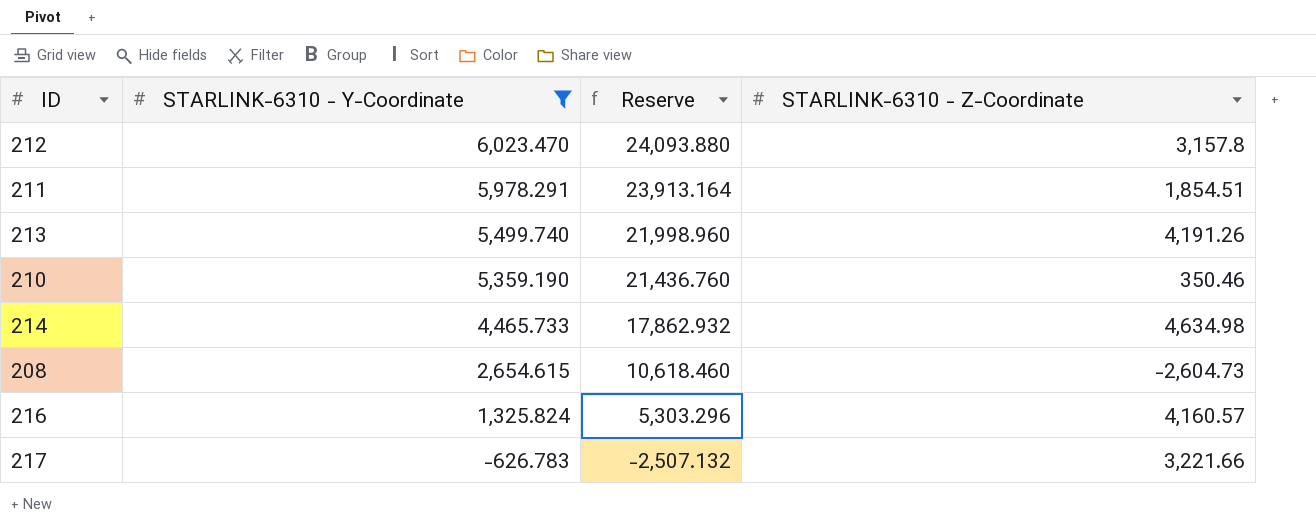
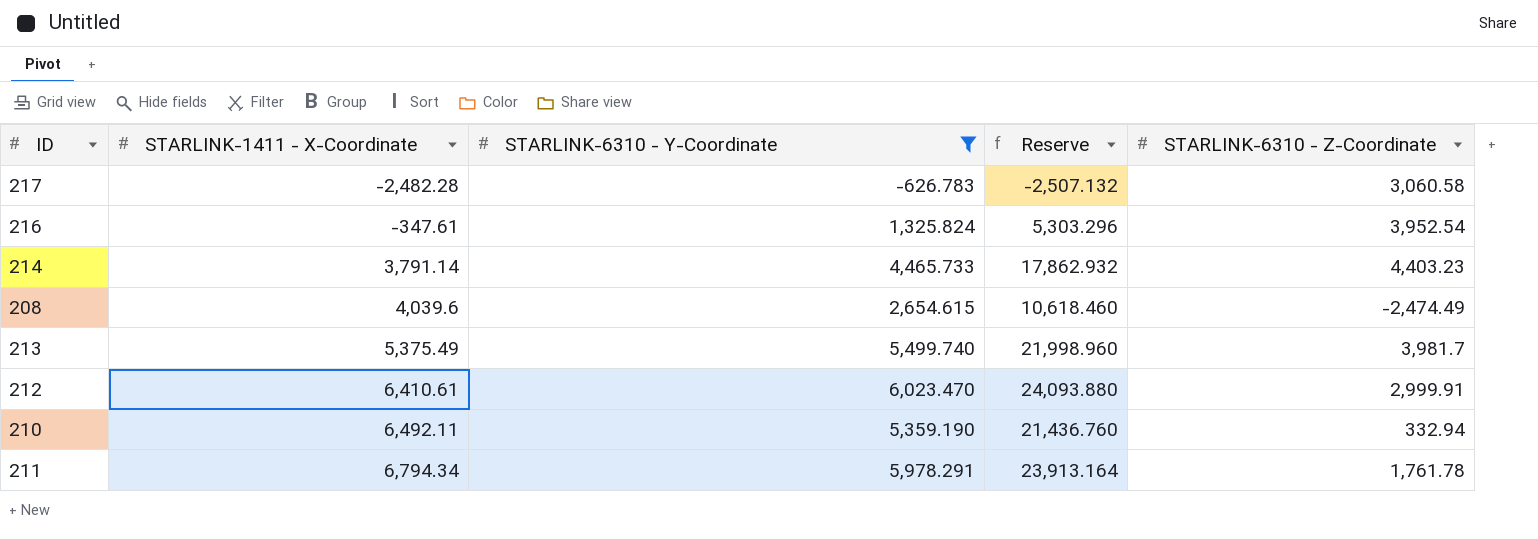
row order: STARLINK-6310 - Y-Coordinate descending -> STARLINK-1411 - X-Coordinate ascending
column STARLINK-1411 - X-Coordinate | position: none -> 2
217 | STARLINK-6310 - Z-Coordinate: 3,221.66 -> 3,060.58
216 | STARLINK-6310 - Z-Coordinate: 4,160.57 -> 3,952.54
214 | STARLINK-6310 - Z-Coordinate: 4,634.98 -> 4,403.23
208 | STARLINK-6310 - Z-Coordinate: -2,604.73 -> -2,474.49
213 | STARLINK-6310 - Z-Coordinate: 4,191.26 -> 3,981.7
212 | STARLINK-6310 - Z-Coordinate: 3,157.8 -> 2,999.91
210 | STARLINK-6310 - Z-Coordinate: 350.46 -> 332.94
211 | STARLINK-6310 - Z-Coordinate: 1,854.51 -> 1,761.78

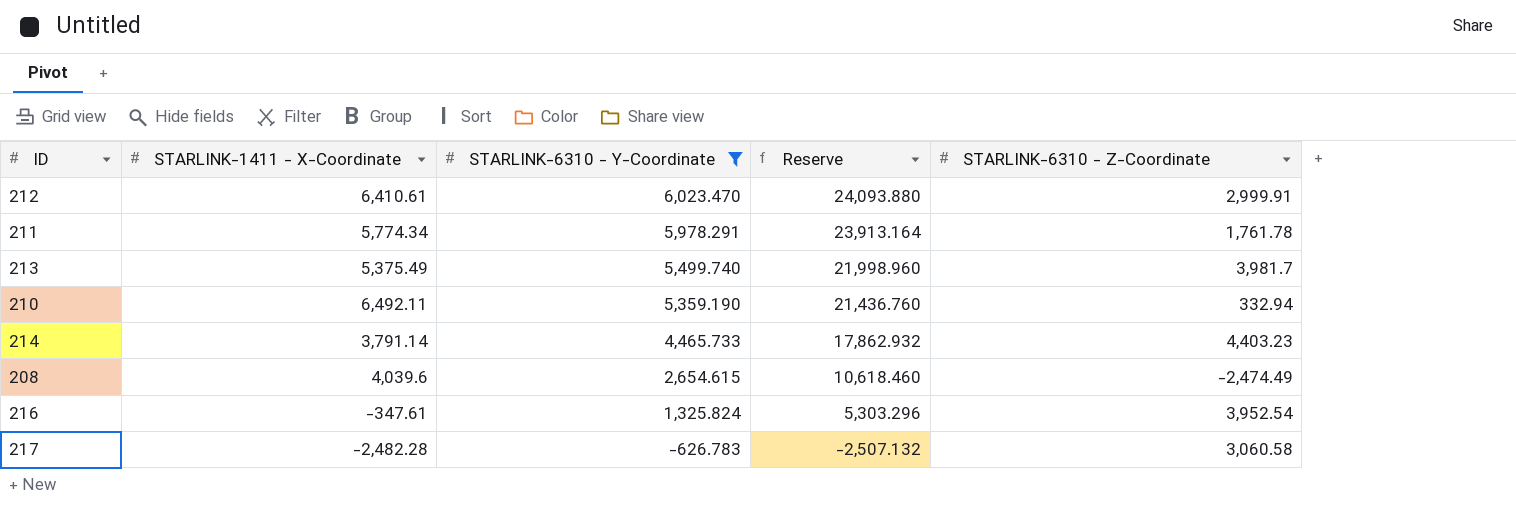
row order: STARLINK-1411 - X-Coordinate ascending -> STARLINK-6310 - Y-Coordinate descending
211 | STARLINK-1411 - X-Coordinate: 6,794.34 -> 5,774.34

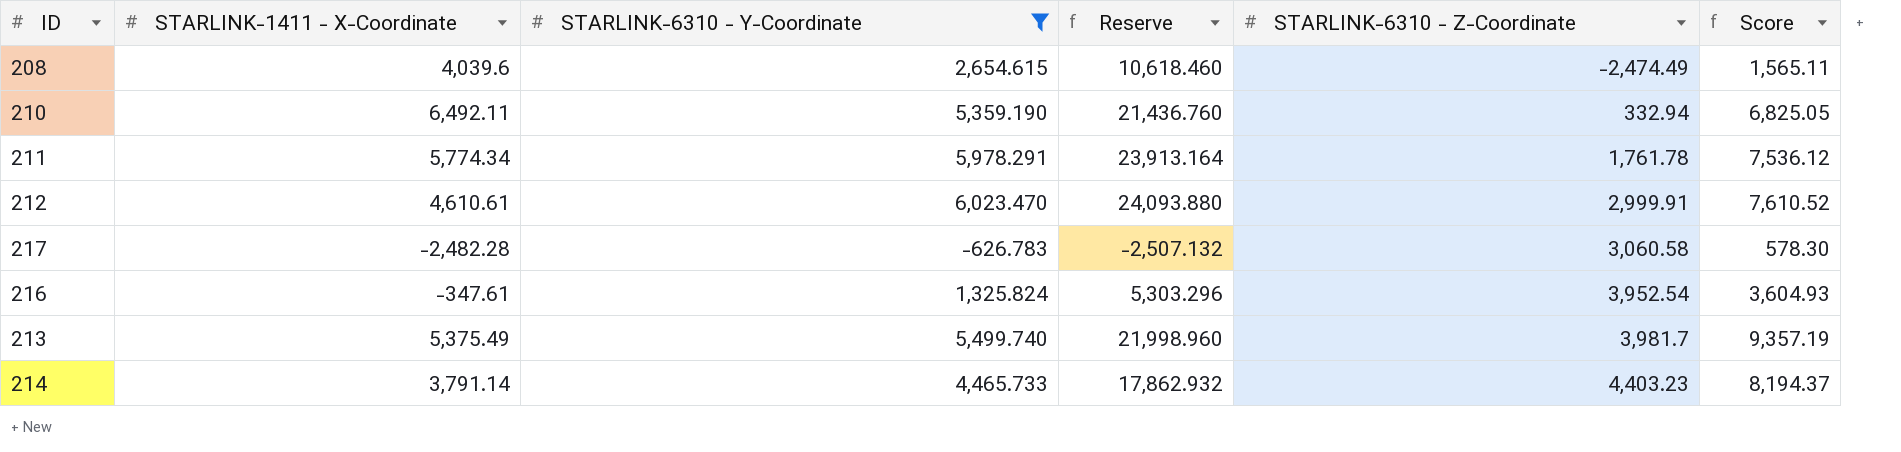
row order: STARLINK-6310 - Y-Coordinate descending -> STARLINK-6310 - Z-Coordinate ascending
column Score | formula: none -> [STARLINK-1411 - X-Coordinate] + [STARLINK-6310 - Z-Coordinate]
212 | STARLINK-1411 - X-Coordinate: 6,410.61 -> 4,610.61

